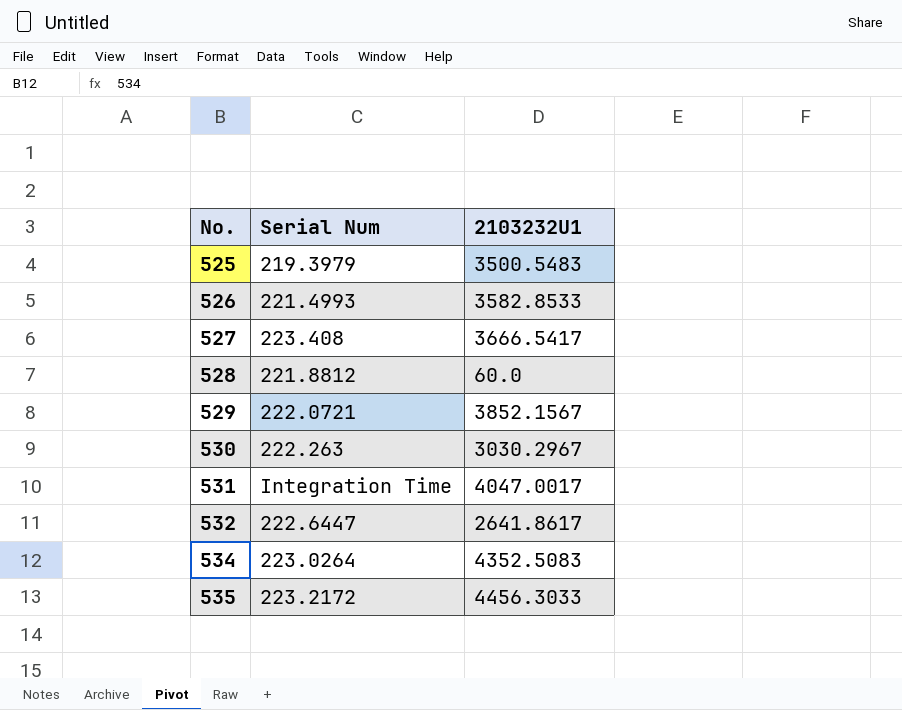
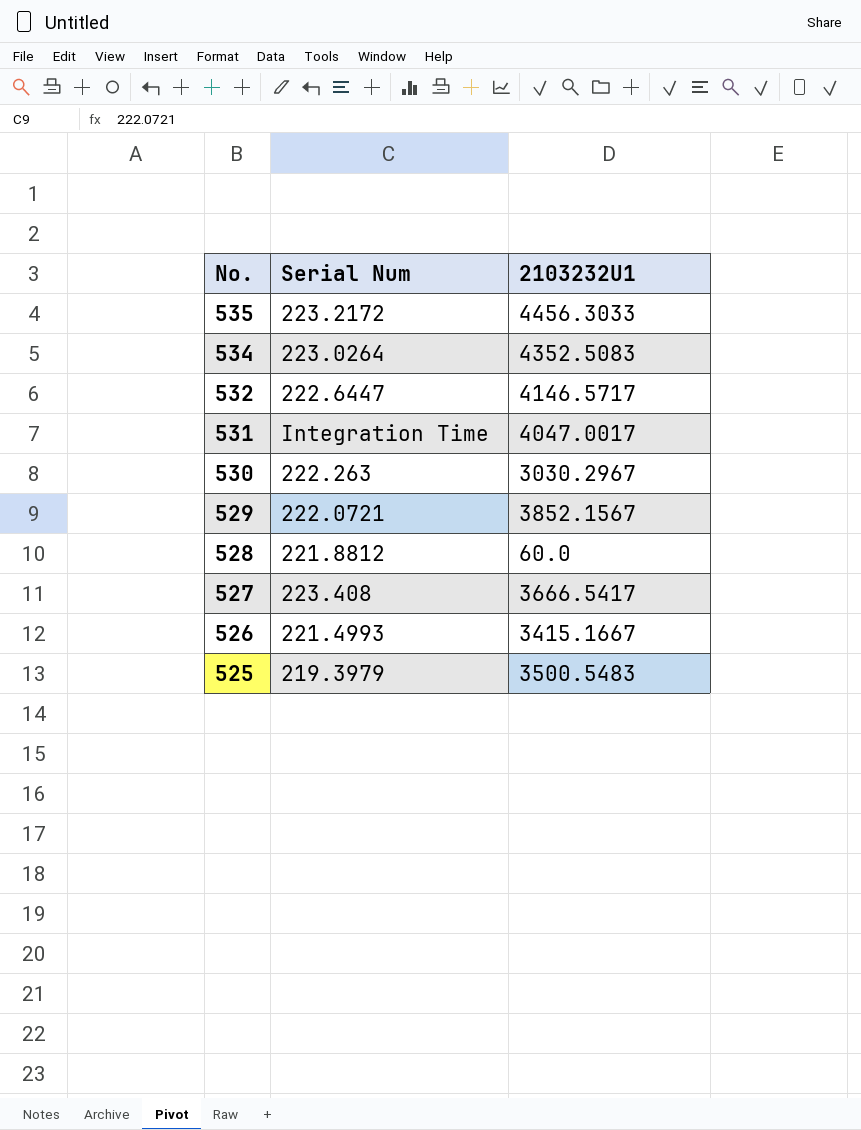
row order: No. ascending -> No. descending
532 | 2103232U1: 2641.8617 -> 4146.5717
526 | 2103232U1: 3582.8533 -> 3415.1667

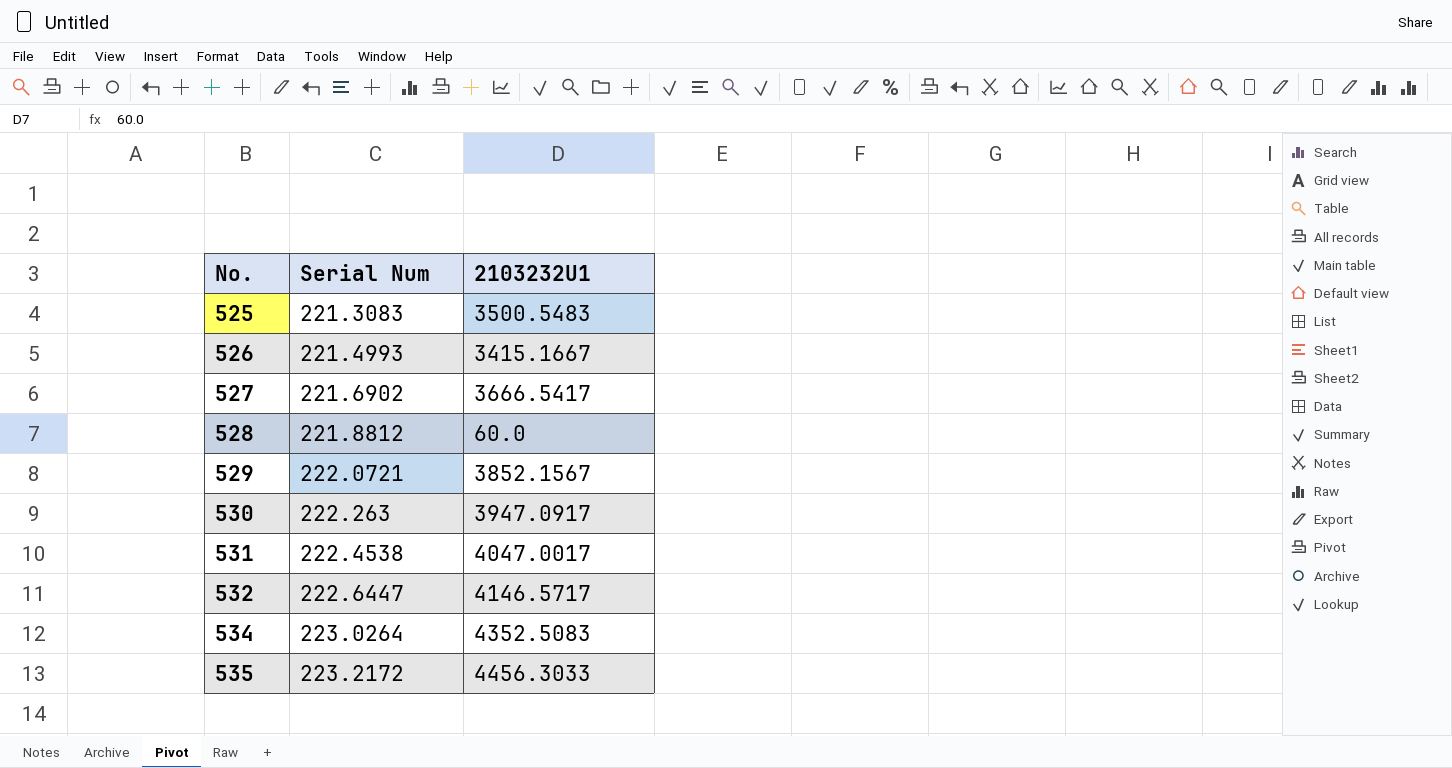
row order: No. descending -> No. ascending
525 | Serial Num: 219.3979 -> 221.3083
527 | Serial Num: 223.408 -> 221.6902
530 | 2103232U1: 3030.2967 -> 3947.0917
531 | Serial Num: Integration Time -> 222.4538

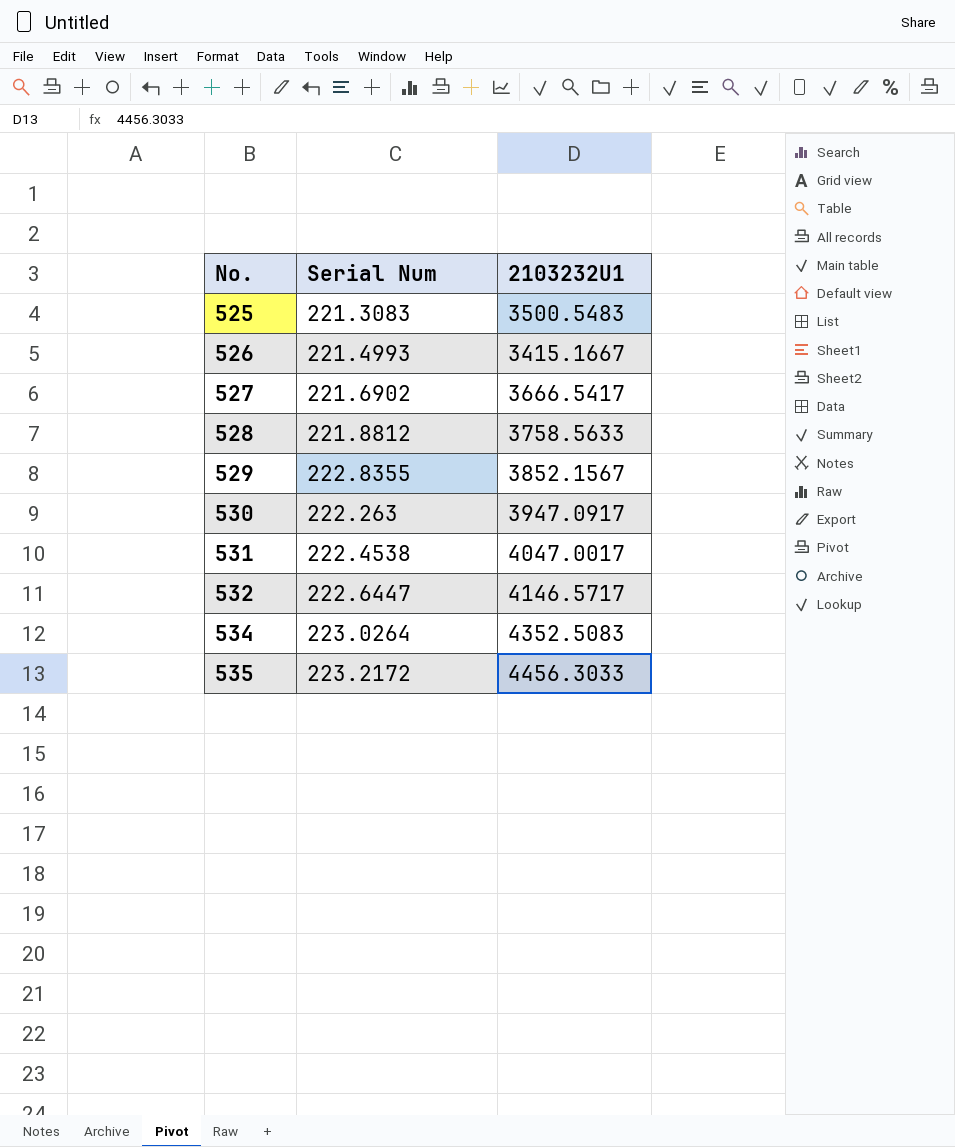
528 | 2103232U1: 60.0 -> 3758.5633
529 | Serial Num: 222.0721 -> 222.8355

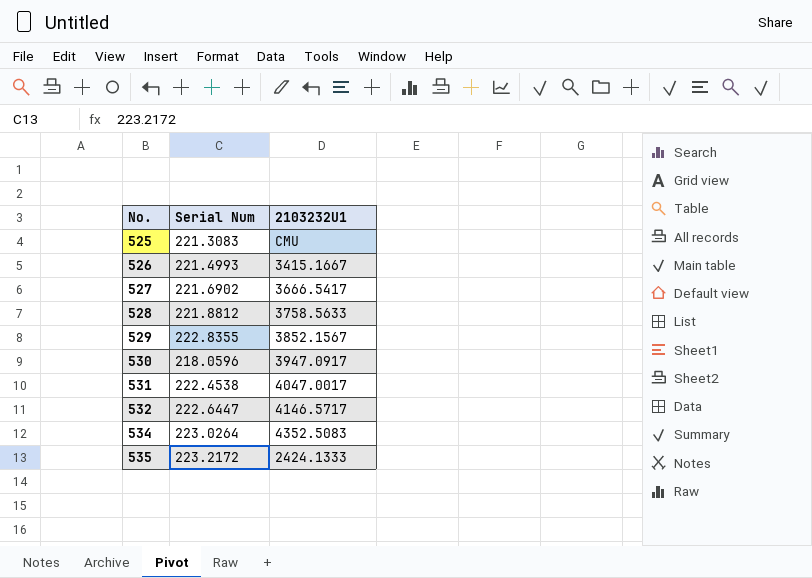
525 | 2103232U1: 3500.5483 -> CMU
530 | Serial Num: 222.263 -> 218.0596
535 | 2103232U1: 4456.3033 -> 2424.1333

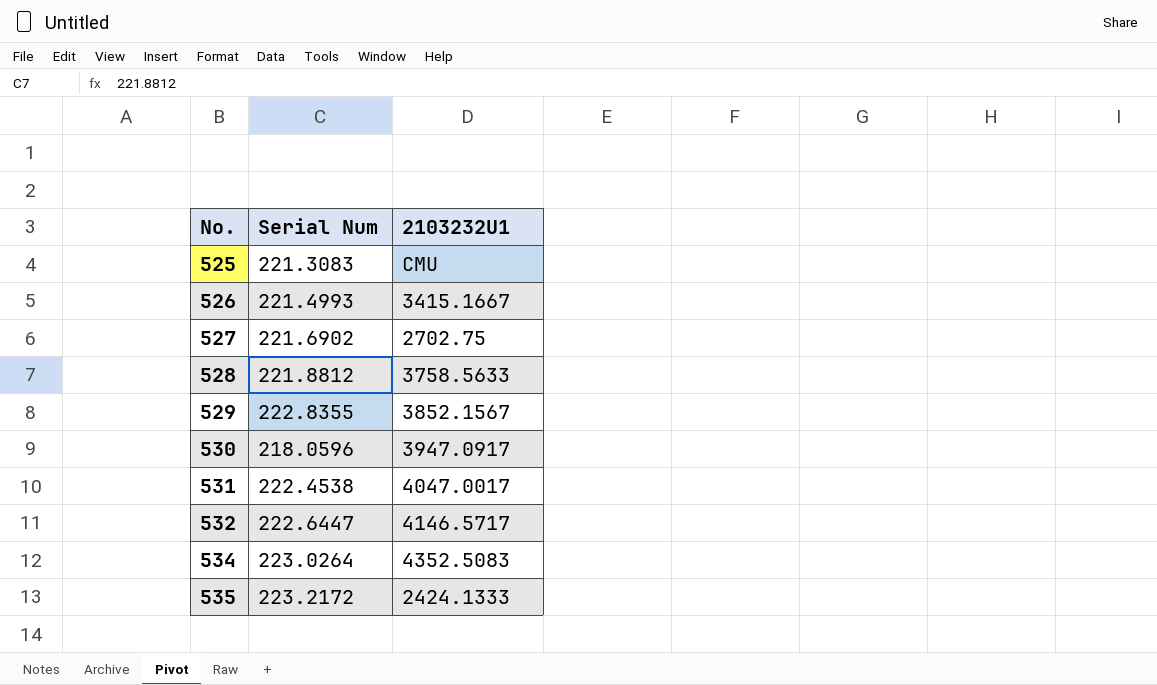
527 | 2103232U1: 3666.5417 -> 2702.75

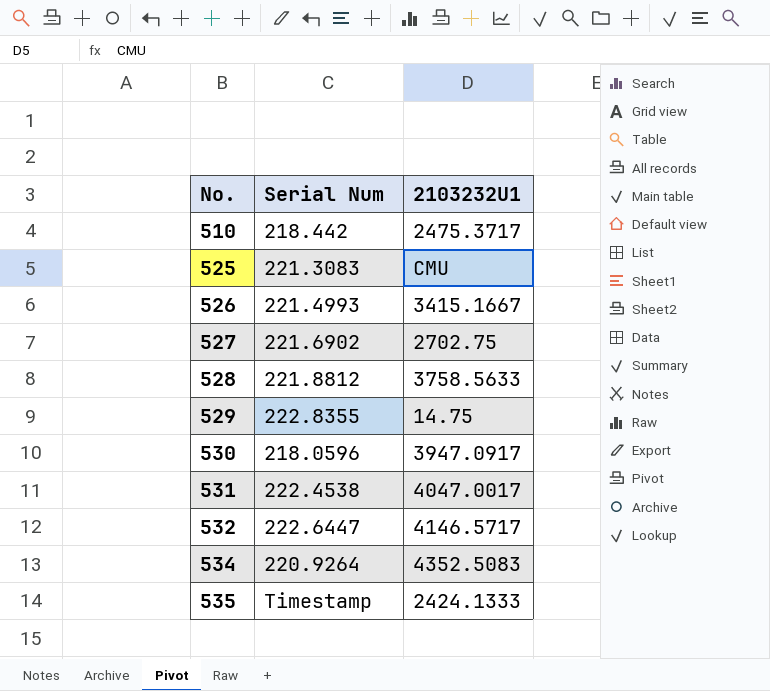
row 510: none -> 218.442 | 2475.3717
529 | 2103232U1: 3852.1567 -> 14.75
534 | Serial Num: 223.0264 -> 220.9264
535 | Serial Num: 223.2172 -> Timestamp

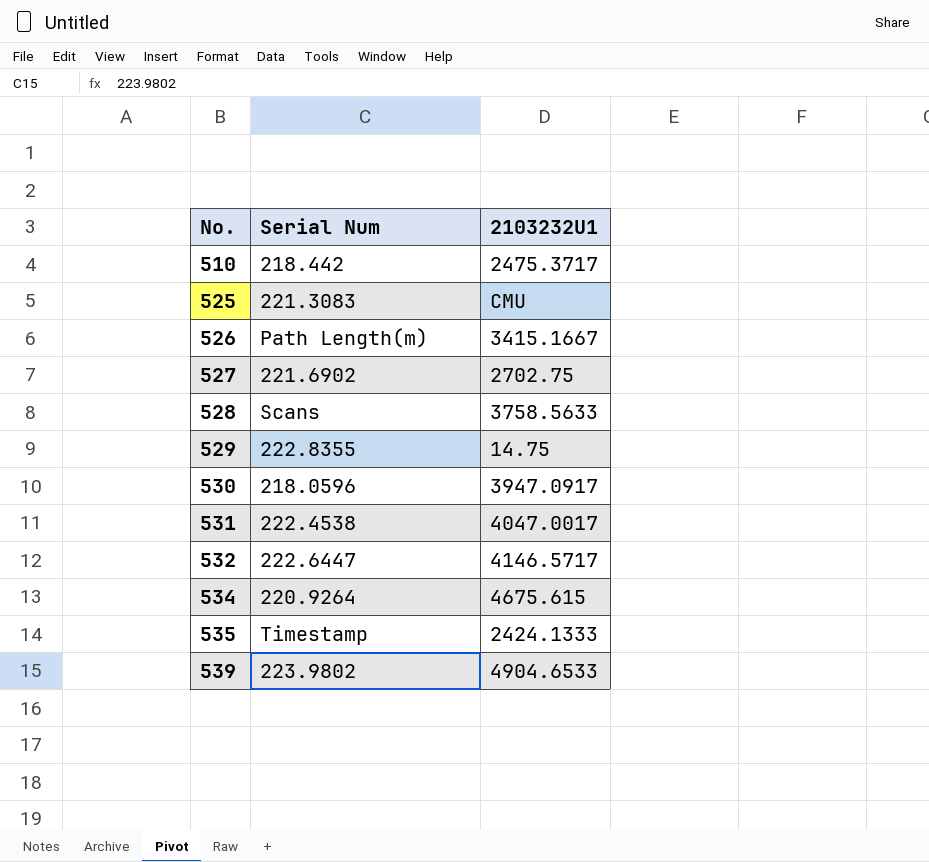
526 | Serial Num: 221.4993 -> Path Length(m)
528 | Serial Num: 221.8812 -> Scans
534 | 2103232U1: 4352.5083 -> 4675.615
row 539: none -> 223.9802 | 4904.6533

